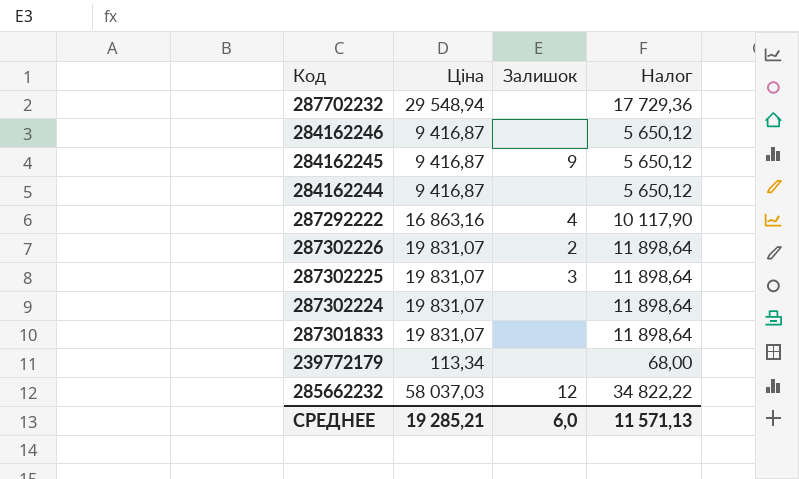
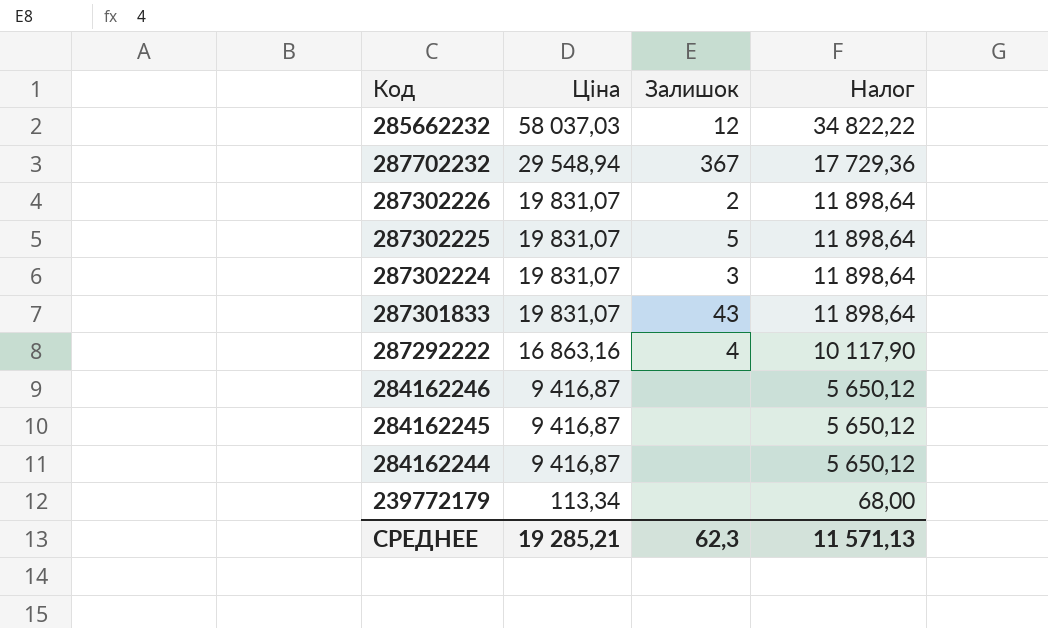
row order: none -> Ціна descending
287702232 | Залишок: none -> 367
287302225 | Залишок: 3 -> 5
287302224 | Залишок: none -> 3
287301833 | Залишок: none -> 43
284162245 | Залишок: 9 -> none
СРЕДНЕЕ | Залишок: 6,0 -> 62,3

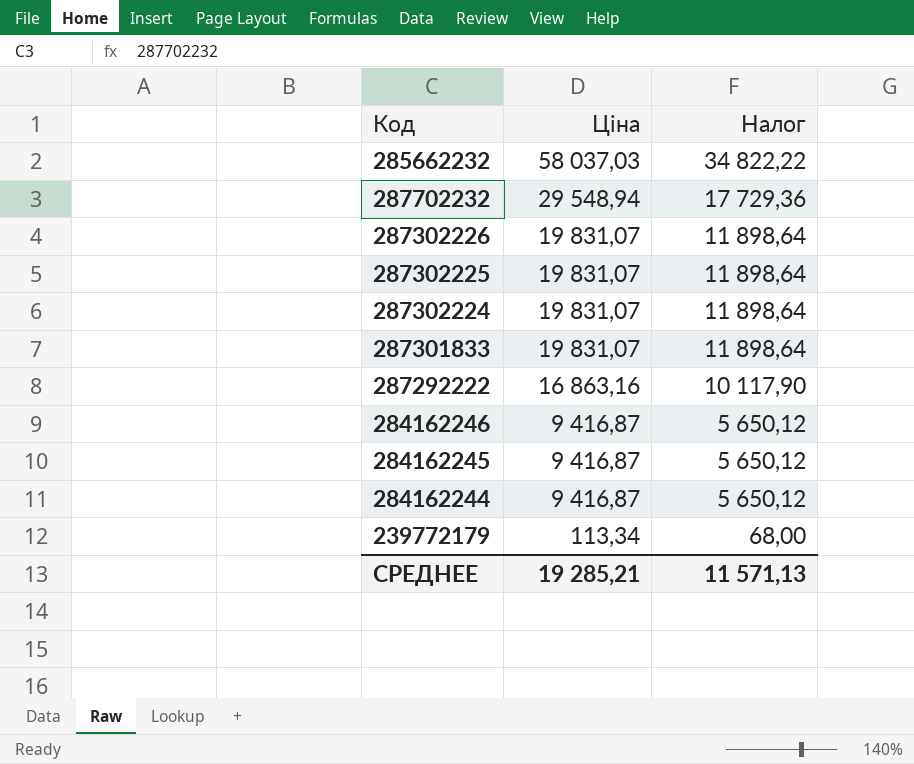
column Залишок | position: 3 -> none

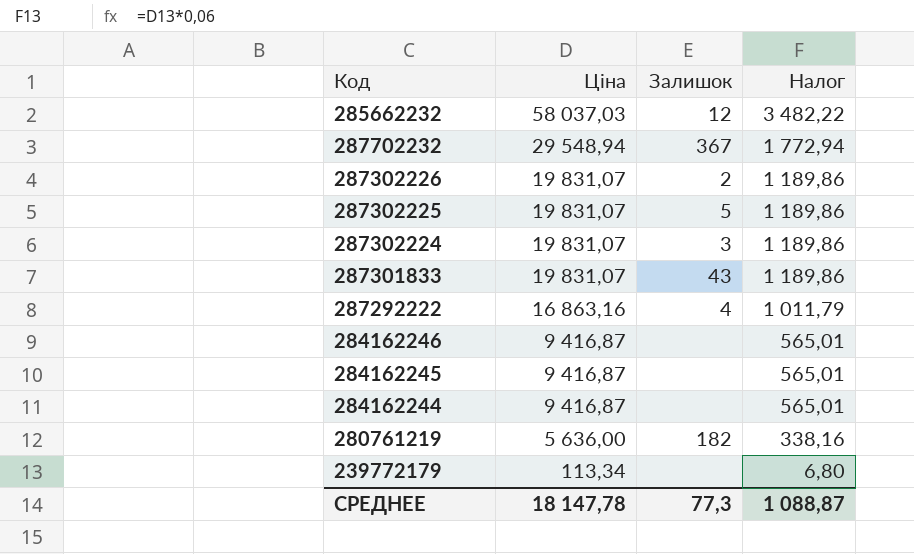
column Залишок | position: none -> 3
column Налог | formula: [Ціна] * 0,6 -> [Ціна] * 0,06
row 280761219: none -> 5 636,00 | 182 | 338,16
СРЕДНЕЕ | Ціна: 19 285,21 -> 18 147,78
СРЕДНЕЕ | Налог: 11 571,13 -> 1 088,87

